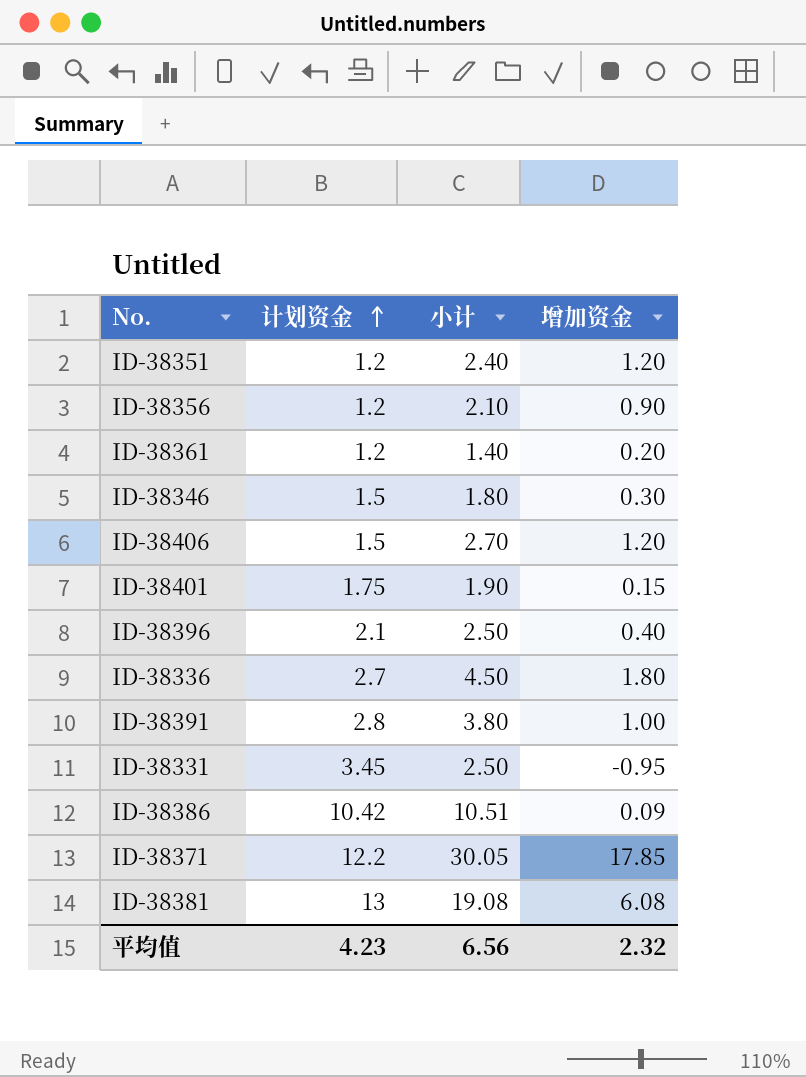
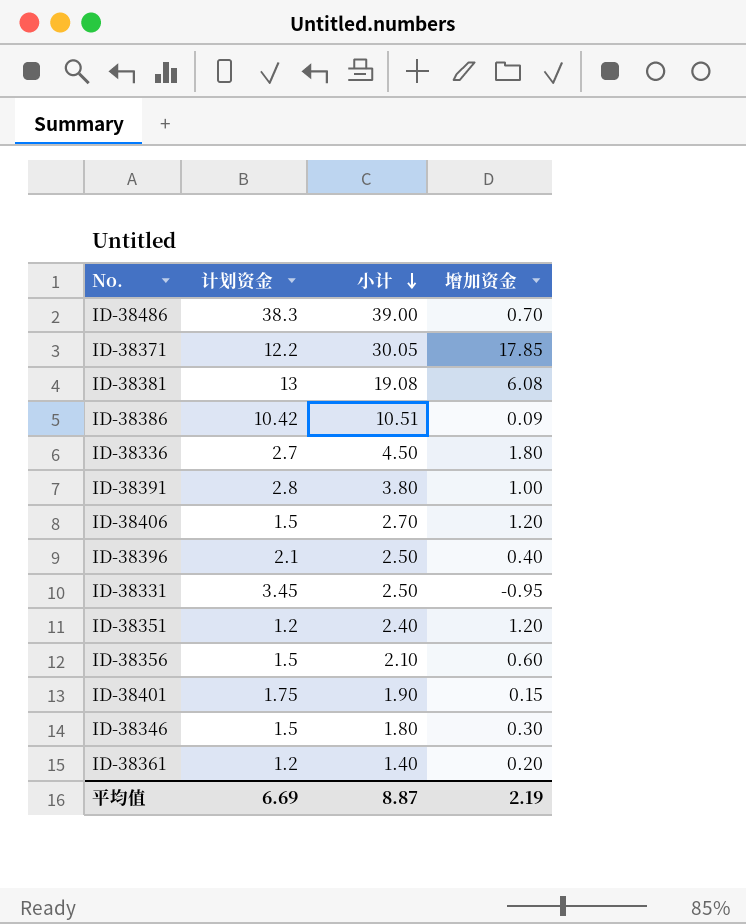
row order: 计划资金 ascending -> 小计 descending
row ID-38486: none -> 38.3 | 39.00 | 0.70
ID-38356 | 计划资金: 1.2 -> 1.5
ID-38356 | 增加资金: 0.90 -> 0.60
平均值 | 计划资金: 4.23 -> 6.69
平均值 | 小计: 6.56 -> 8.87
平均值 | 增加资金: 2.32 -> 2.19

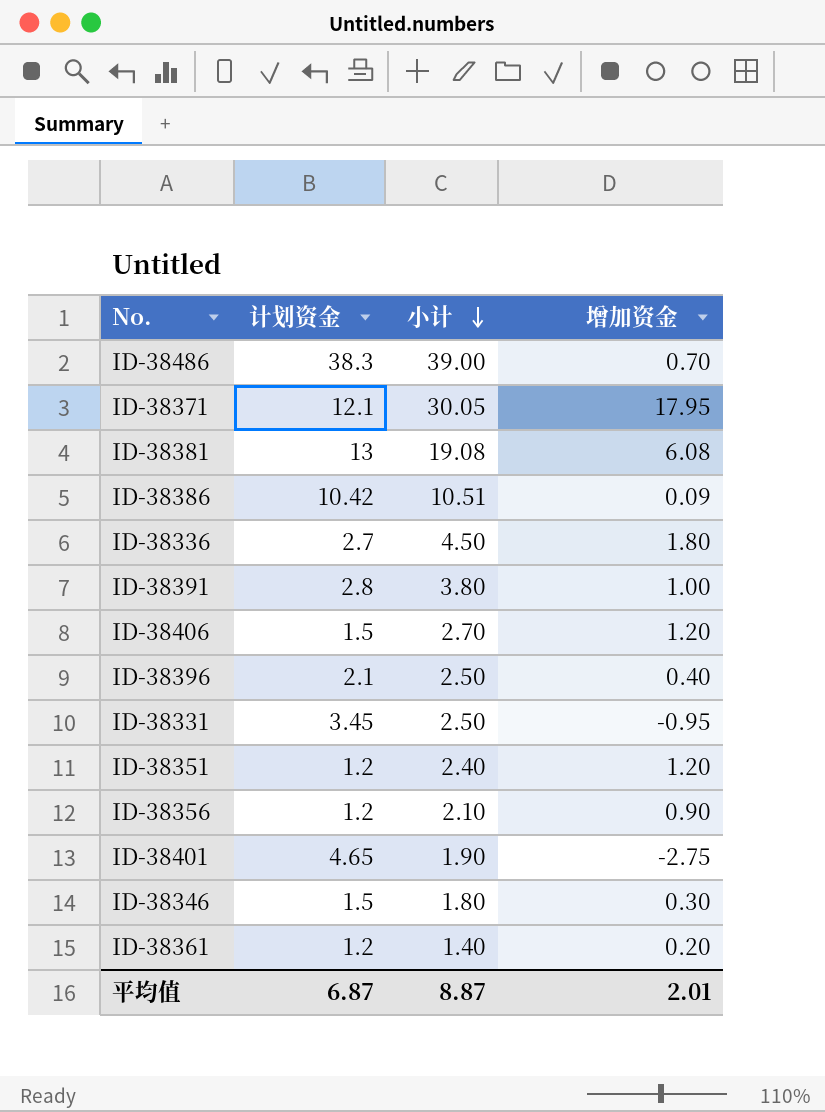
ID-38371 | 计划资金: 12.2 -> 12.1
ID-38371 | 增加资金: 17.85 -> 17.95
ID-38356 | 计划资金: 1.5 -> 1.2
ID-38356 | 增加资金: 0.60 -> 0.90
ID-38401 | 计划资金: 1.75 -> 4.65
ID-38401 | 增加资金: 0.15 -> -2.75
平均值 | 计划资金: 6.69 -> 6.87
平均值 | 增加资金: 2.19 -> 2.01

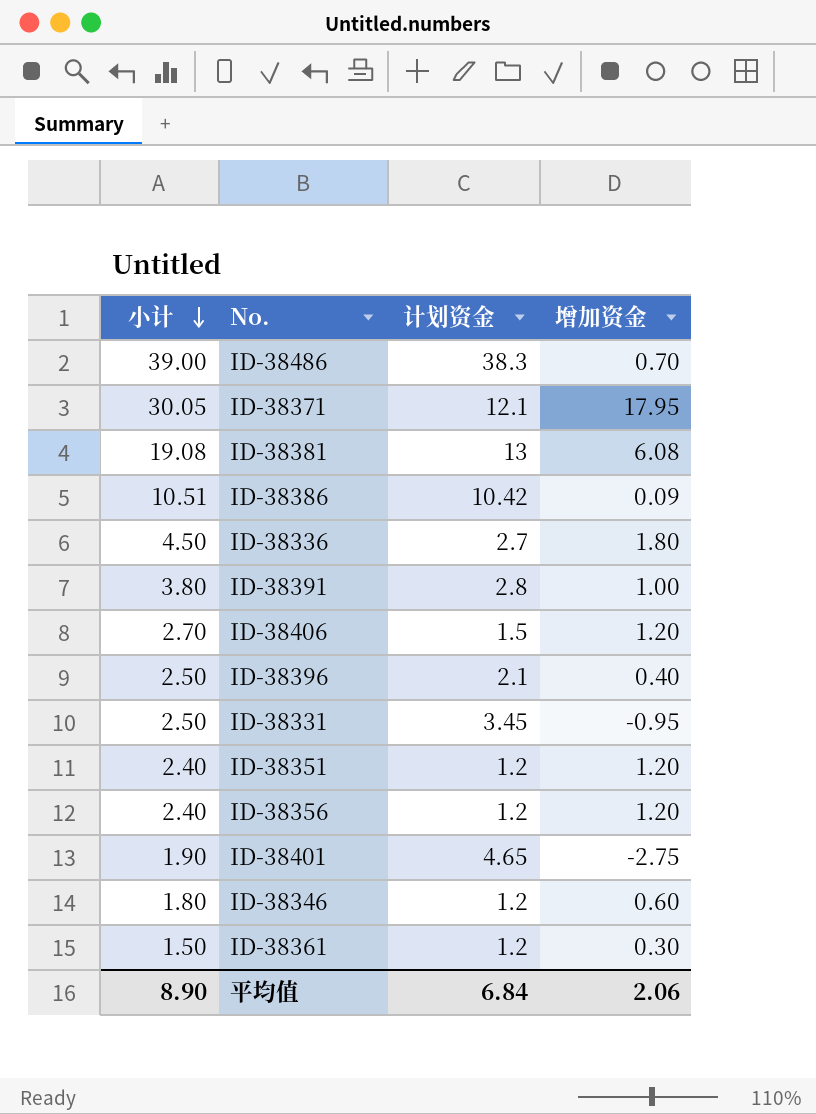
column 小计 | position: 3 -> 1
ID-38356 | 小计: 2.10 -> 2.40
ID-38356 | 增加资金: 0.90 -> 1.20
ID-38346 | 计划资金: 1.5 -> 1.2
ID-38346 | 增加资金: 0.30 -> 0.60
ID-38361 | 小计: 1.40 -> 1.50
ID-38361 | 增加资金: 0.20 -> 0.30
平均值 | 小计: 8.87 -> 8.90
平均值 | 计划资金: 6.87 -> 6.84
平均值 | 增加资金: 2.01 -> 2.06

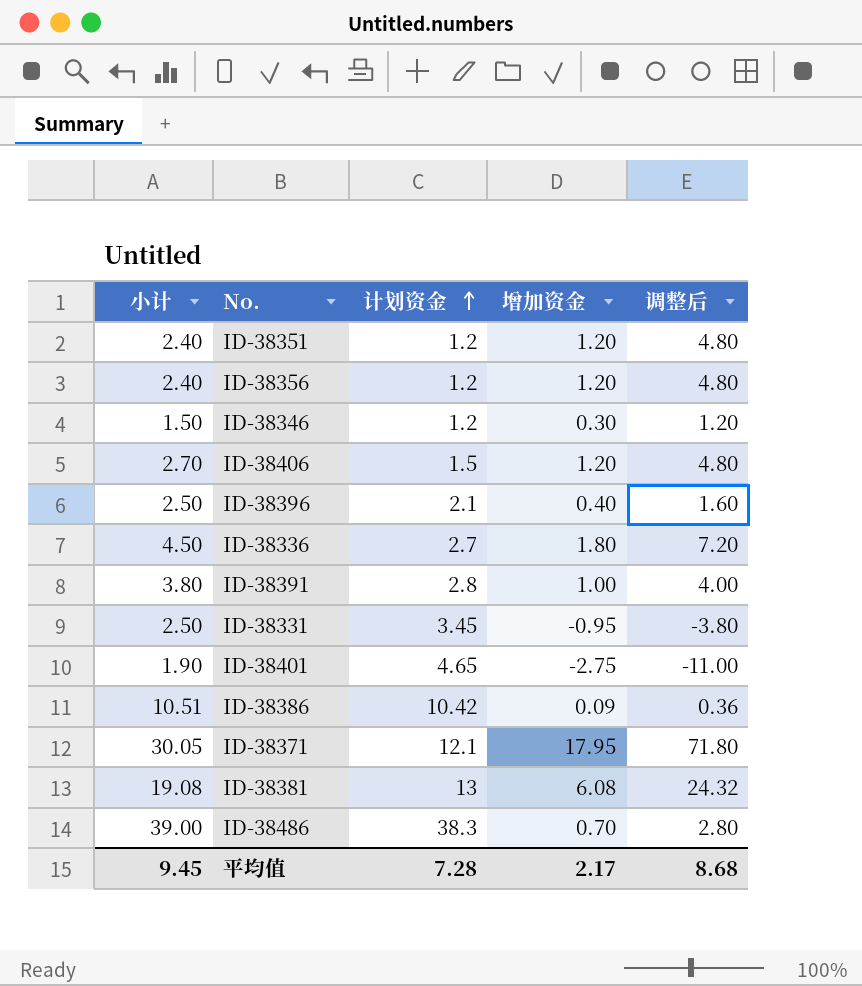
row order: 小计 descending -> 计划资金 ascending
column 调整后 | formula: none -> [增加资金] * 4
row ID-38361: 1.50 | 1.2 | 0.30 -> none
ID-38346 | 小计: 1.80 -> 1.50
ID-38346 | 增加资金: 0.60 -> 0.30
平均值 | 小计: 8.90 -> 9.45
平均值 | 计划资金: 6.84 -> 7.28
平均值 | 增加资金: 2.06 -> 2.17

